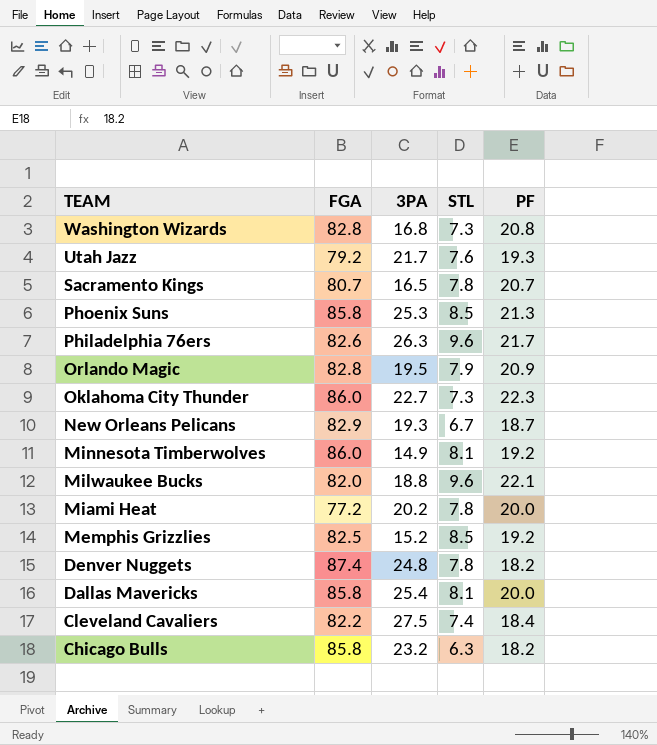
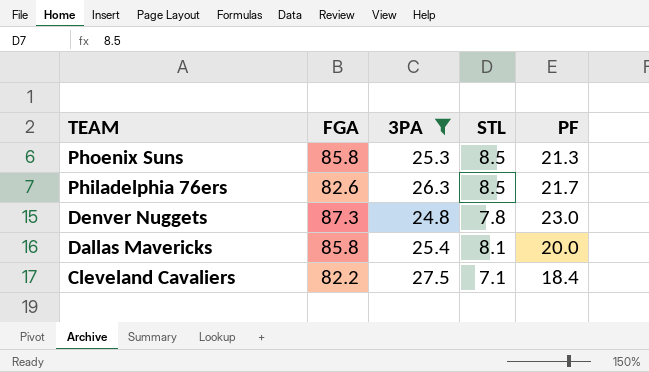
filter: none -> 3PA >= 24.8
Philadelphia 76ers | STL: 9.6 -> 8.5
Denver Nuggets | FGA: 87.4 -> 87.3
Denver Nuggets | PF: 18.2 -> 23.0
Cleveland Cavaliers | STL: 7.4 -> 7.1

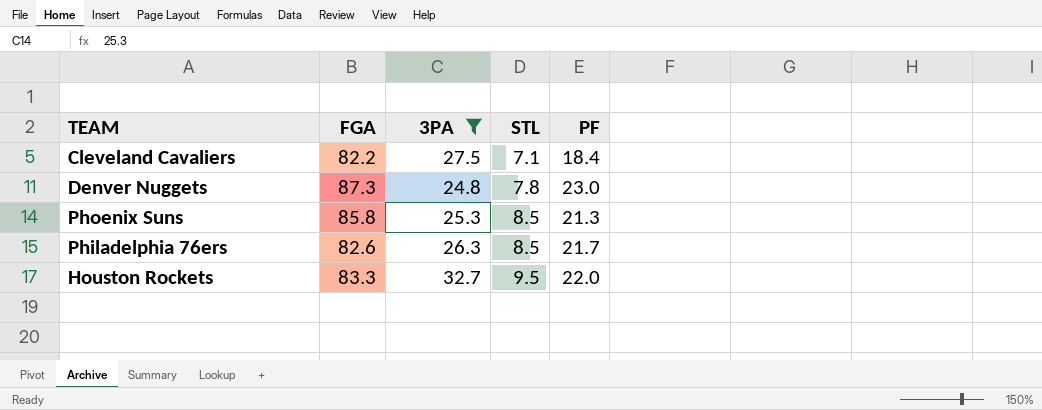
row order: TEAM descending -> STL ascending
row Dallas Mavericks: 85.8 | 25.4 | 8.1 | 20.0 -> none
row Houston Rockets: none -> 83.3 | 32.7 | 9.5 | 22.0

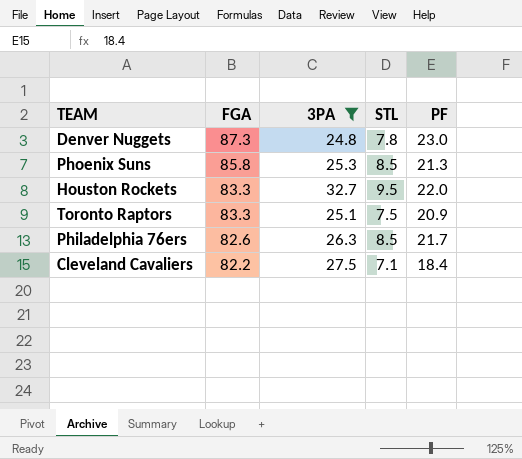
row order: STL ascending -> FGA descending
row Toronto Raptors: none -> 83.3 | 25.1 | 7.5 | 20.9

